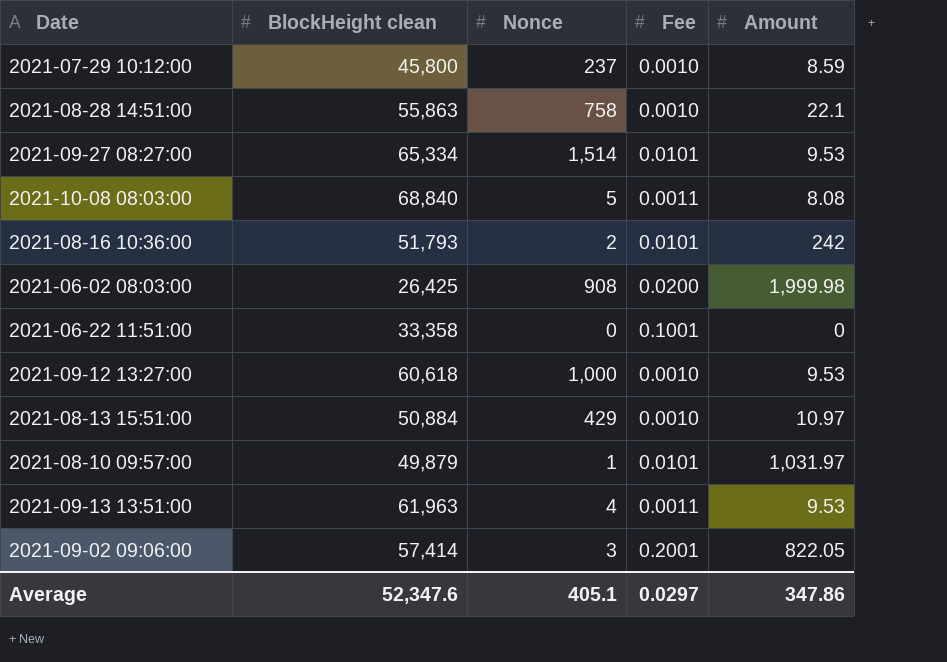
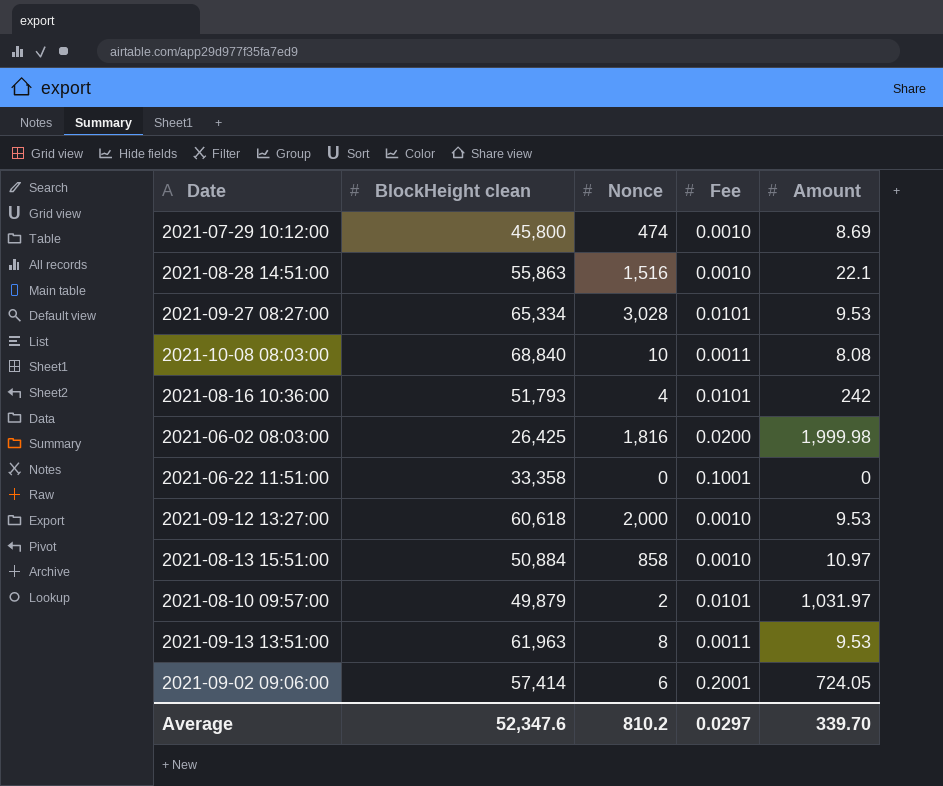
2021-07-29 10:12:00 | Nonce: 237 -> 474
2021-07-29 10:12:00 | Amount: 8.59 -> 8.69
2021-08-28 14:51:00 | Nonce: 758 -> 1,516
2021-09-27 08:27:00 | Nonce: 1,514 -> 3,028
2021-10-08 08:03:00 | Nonce: 5 -> 10
2021-08-16 10:36:00 | Nonce: 2 -> 4
2021-06-02 08:03:00 | Nonce: 908 -> 1,816
2021-09-12 13:27:00 | Nonce: 1,000 -> 2,000
2021-08-13 15:51:00 | Nonce: 429 -> 858
2021-08-10 09:57:00 | Nonce: 1 -> 2
2021-09-13 13:51:00 | Nonce: 4 -> 8
2021-09-02 09:06:00 | Nonce: 3 -> 6
2021-09-02 09:06:00 | Amount: 822.05 -> 724.05
Average | Nonce: 405.1 -> 810.2
Average | Amount: 347.86 -> 339.70

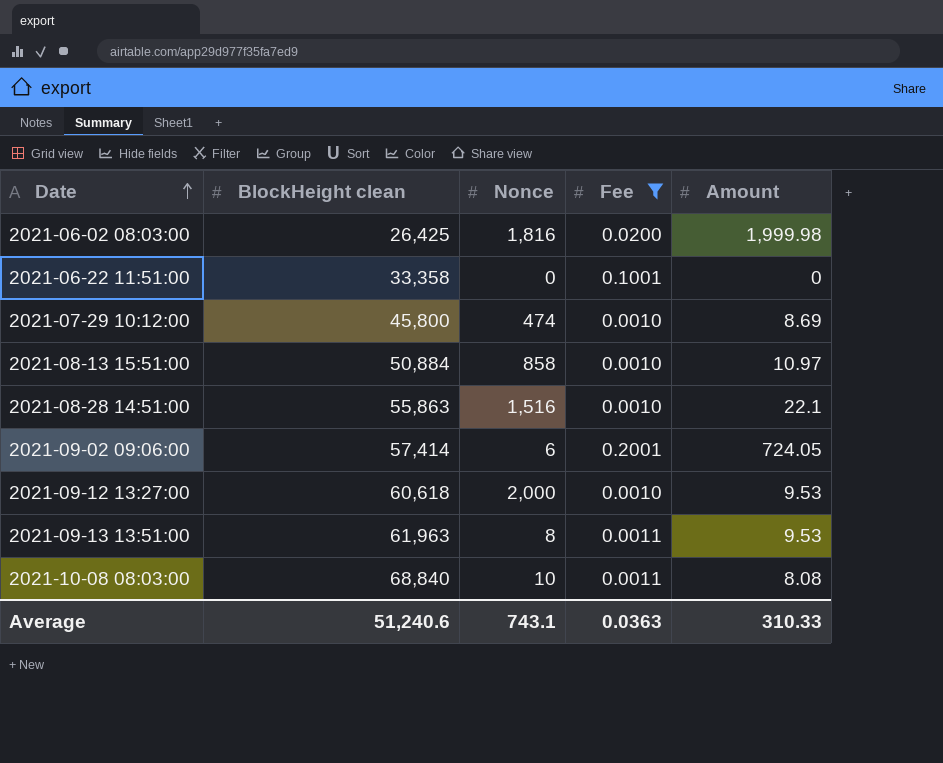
filter: none -> Fee != 0.0101
row order: none -> Date ascending
Average | BlockHeight clean: 52,347.6 -> 51,240.6
Average | Nonce: 810.2 -> 743.1
Average | Fee: 0.0297 -> 0.0363
Average | Amount: 339.70 -> 310.33

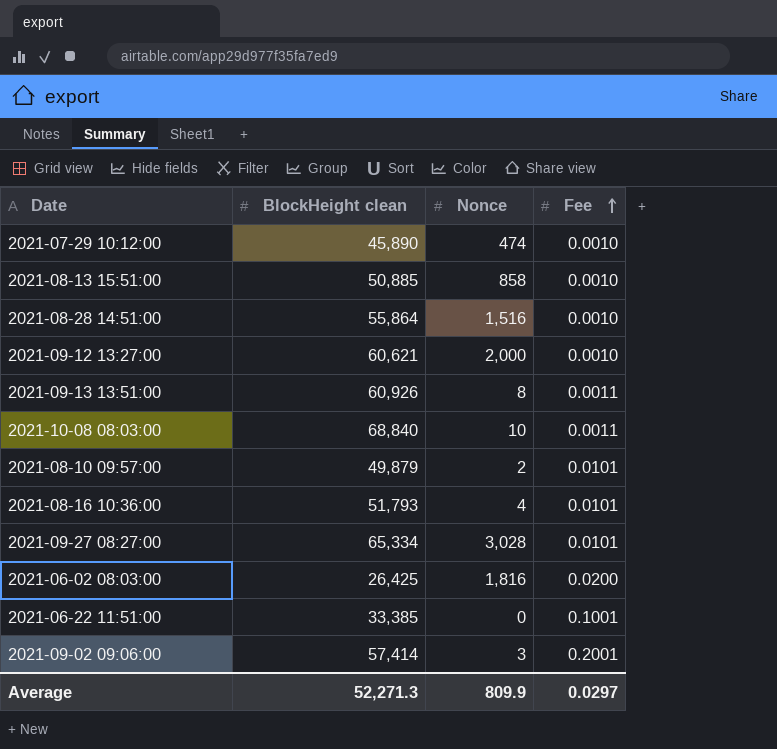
filter: Fee != 0.0101 -> none
row order: Date ascending -> Fee ascending
column Amount | position: 5 -> none
2021-07-29 10:12:00 | BlockHeight clean: 45,800 -> 45,890
2021-08-13 15:51:00 | BlockHeight clean: 50,884 -> 50,885
2021-08-28 14:51:00 | BlockHeight clean: 55,863 -> 55,864
2021-09-12 13:27:00 | BlockHeight clean: 60,618 -> 60,621
2021-09-13 13:51:00 | BlockHeight clean: 61,963 -> 60,926
2021-06-22 11:51:00 | BlockHeight clean: 33,358 -> 33,385
2021-09-02 09:06:00 | Nonce: 6 -> 3
Average | BlockHeight clean: 51,240.6 -> 52,271.3
Average | Nonce: 743.1 -> 809.9
Average | Fee: 0.0363 -> 0.0297

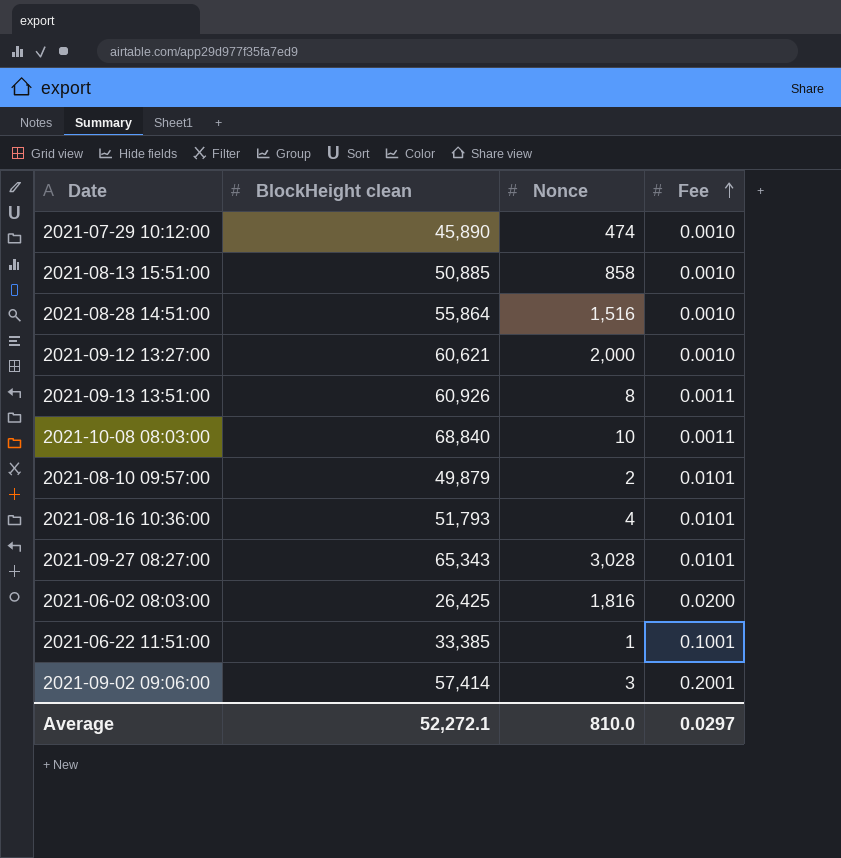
2021-09-27 08:27:00 | BlockHeight clean: 65,334 -> 65,343
2021-06-22 11:51:00 | Nonce: 0 -> 1
Average | BlockHeight clean: 52,271.3 -> 52,272.1
Average | Nonce: 809.9 -> 810.0

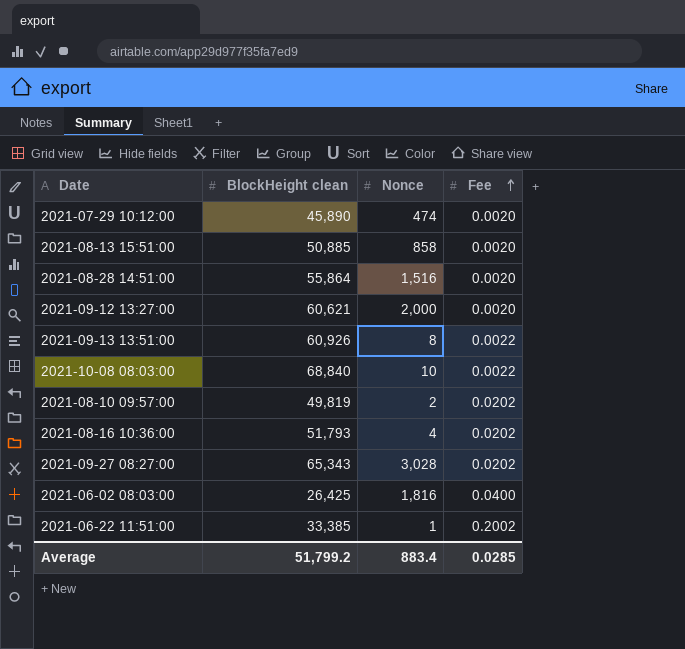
row 2021-09-02 09:06:00: 57,414 | 3 | 0.2001 -> none
2021-07-29 10:12:00 | Fee: 0.0010 -> 0.0020
2021-08-13 15:51:00 | Fee: 0.0010 -> 0.0020
2021-08-28 14:51:00 | Fee: 0.0010 -> 0.0020
2021-09-12 13:27:00 | Fee: 0.0010 -> 0.0020
2021-09-13 13:51:00 | Fee: 0.0011 -> 0.0022
2021-10-08 08:03:00 | Fee: 0.0011 -> 0.0022
2021-08-10 09:57:00 | BlockHeight clean: 49,879 -> 49,819
2021-08-10 09:57:00 | Fee: 0.0101 -> 0.0202
2021-08-16 10:36:00 | Fee: 0.0101 -> 0.0202
2021-09-27 08:27:00 | Fee: 0.0101 -> 0.0202
2021-06-02 08:03:00 | Fee: 0.0200 -> 0.0400
2021-06-22 11:51:00 | Fee: 0.1001 -> 0.2002
Average | BlockHeight clean: 52,272.1 -> 51,799.2
Average | Nonce: 810.0 -> 883.4
Average | Fee: 0.0297 -> 0.0285

